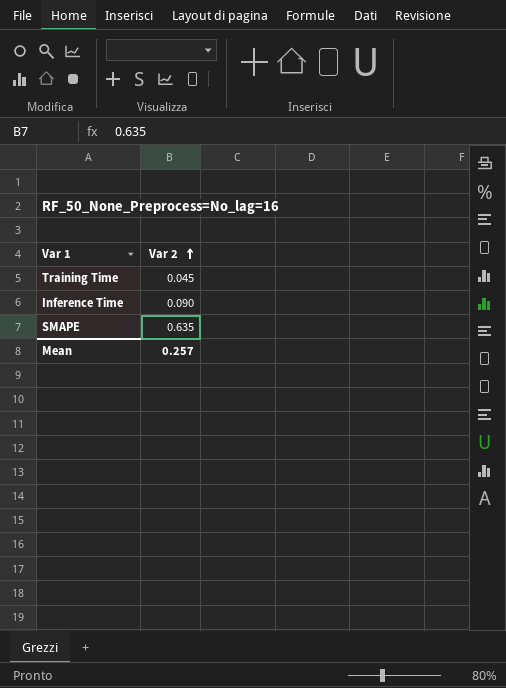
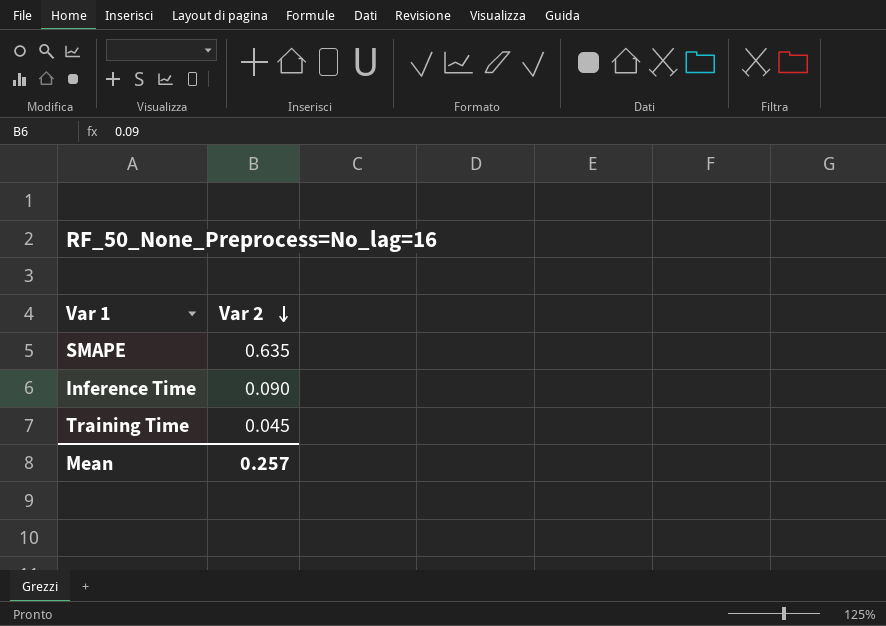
row order: Var 2 ascending -> Var 2 descending

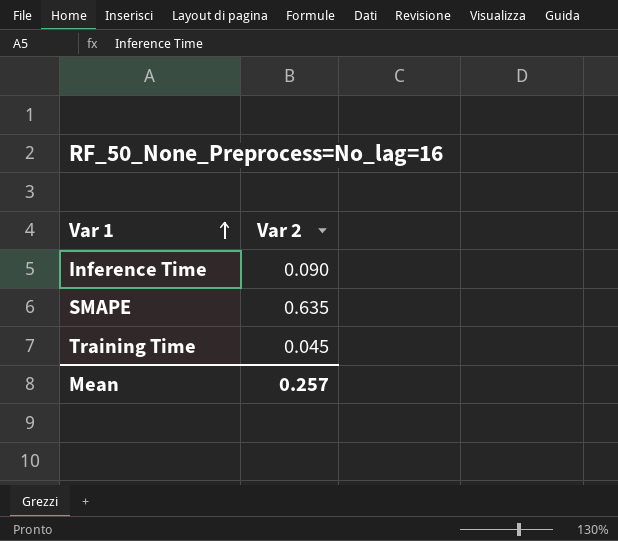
row order: Var 2 descending -> Var 1 ascending

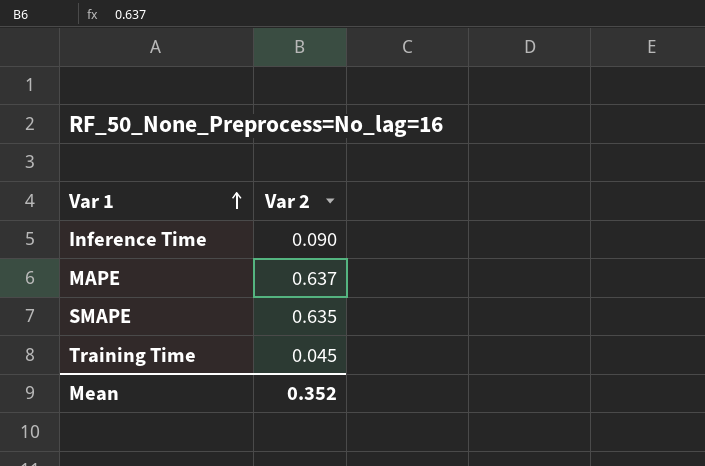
row MAPE: none -> 0.637
Mean | Var 2: 0.257 -> 0.352

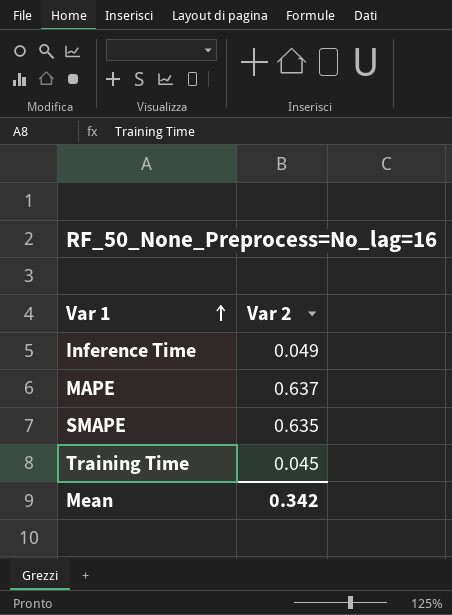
Inference Time | Var 2: 0.090 -> 0.049
Mean | Var 2: 0.352 -> 0.342

